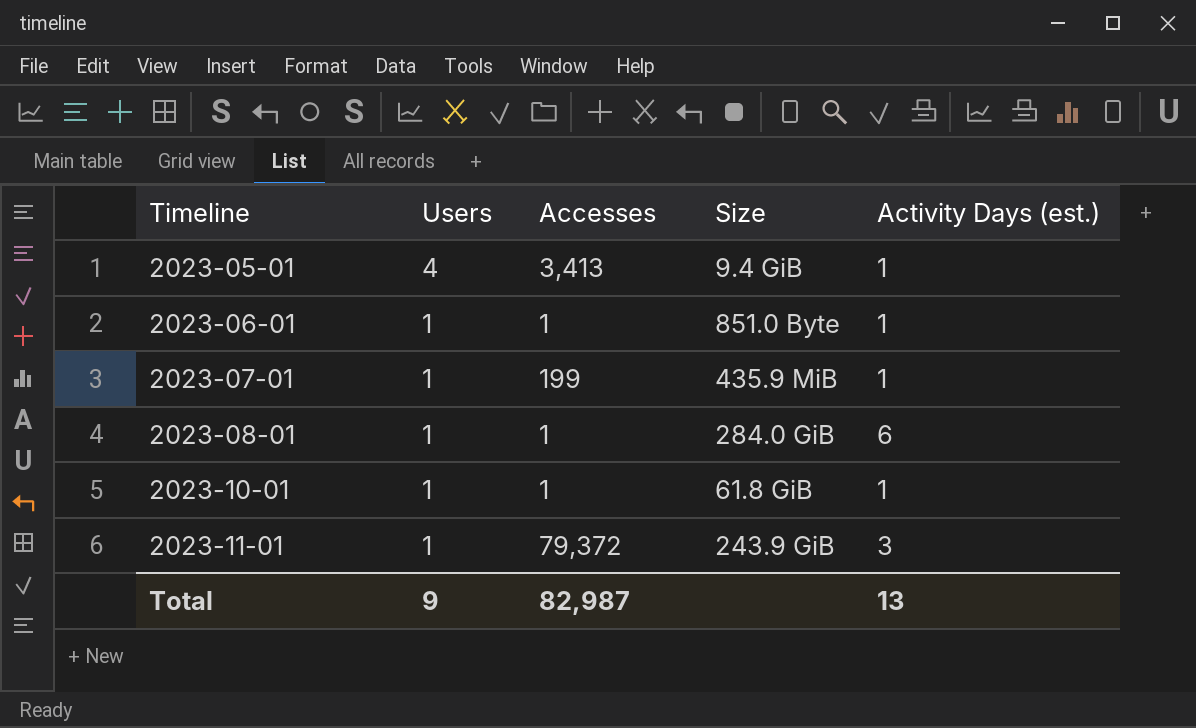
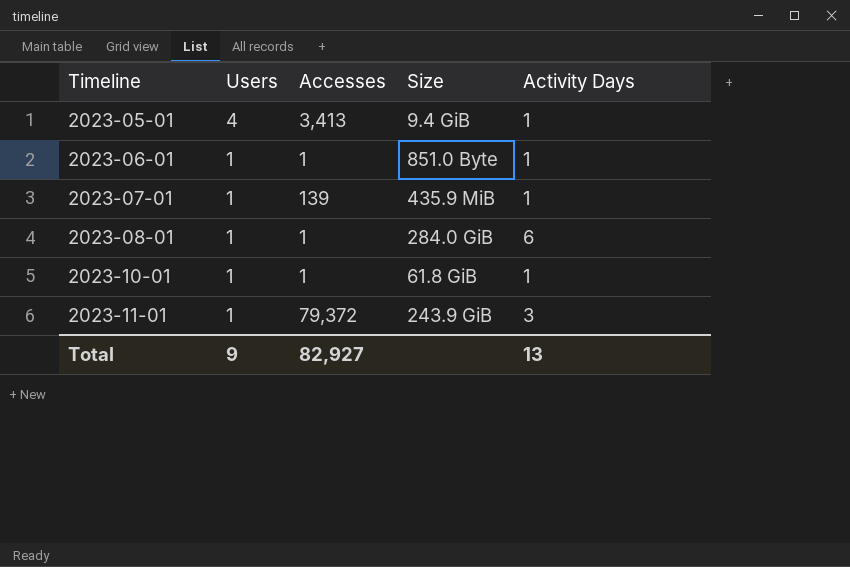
column name: Activity Days (est.) -> Activity Days
2023-07-01 | Accesses: 199 -> 139
Total | Accesses: 82,987 -> 82,927

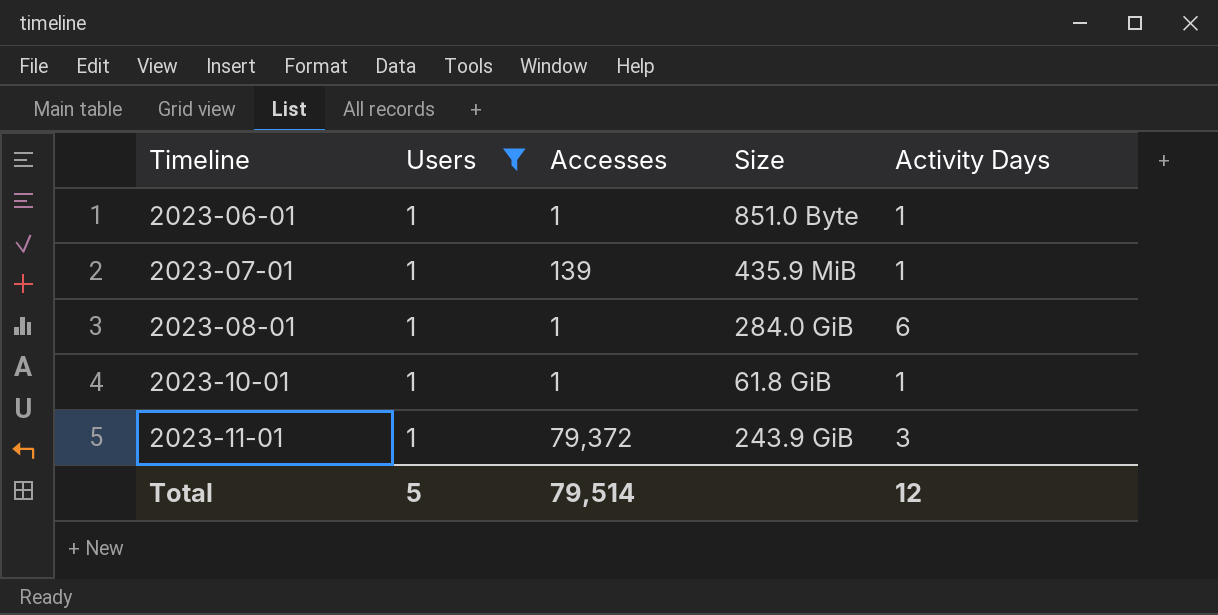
filter: none -> Users = 1
Total | Users: 9 -> 5
Total | Accesses: 82,927 -> 79,514
Total | Activity Days: 13 -> 12

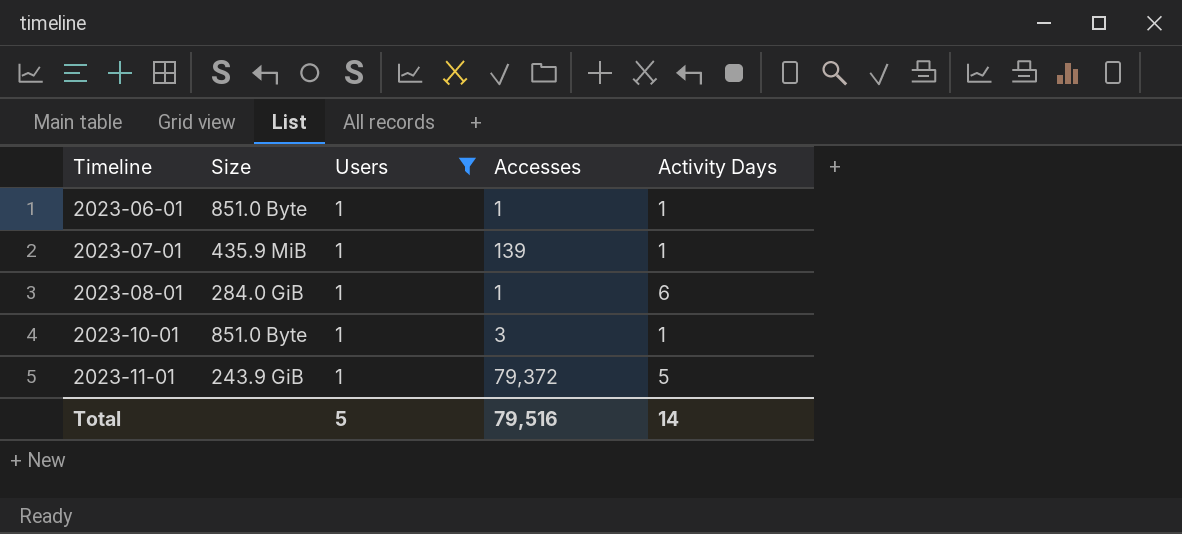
column Size | position: 4 -> 2
2023-10-01 | Size: 61.8 GiB -> 851.0 Byte
2023-10-01 | Accesses: 1 -> 3
2023-11-01 | Activity Days: 3 -> 5
Total | Accesses: 79,514 -> 79,516
Total | Activity Days: 12 -> 14

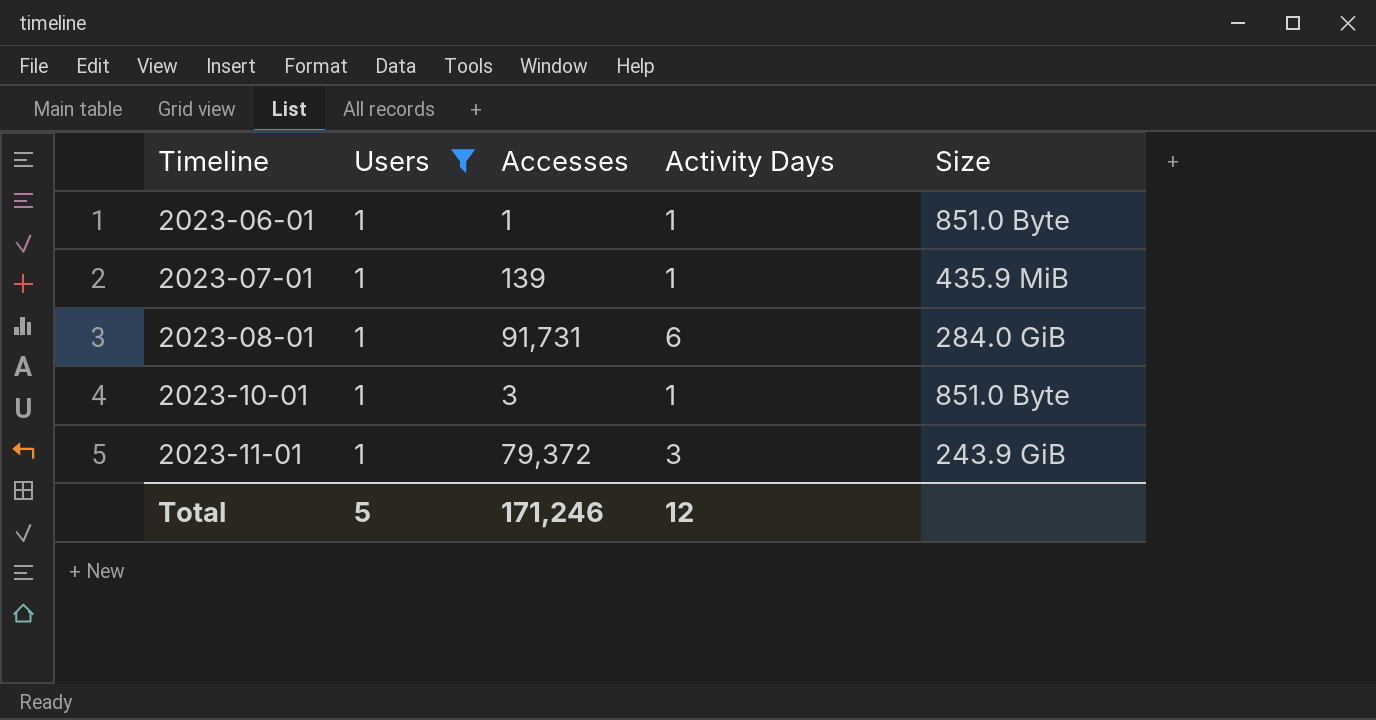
column Size | position: 2 -> 5
2023-08-01 | Accesses: 1 -> 91,731
2023-11-01 | Activity Days: 5 -> 3
Total | Accesses: 79,516 -> 171,246
Total | Activity Days: 14 -> 12

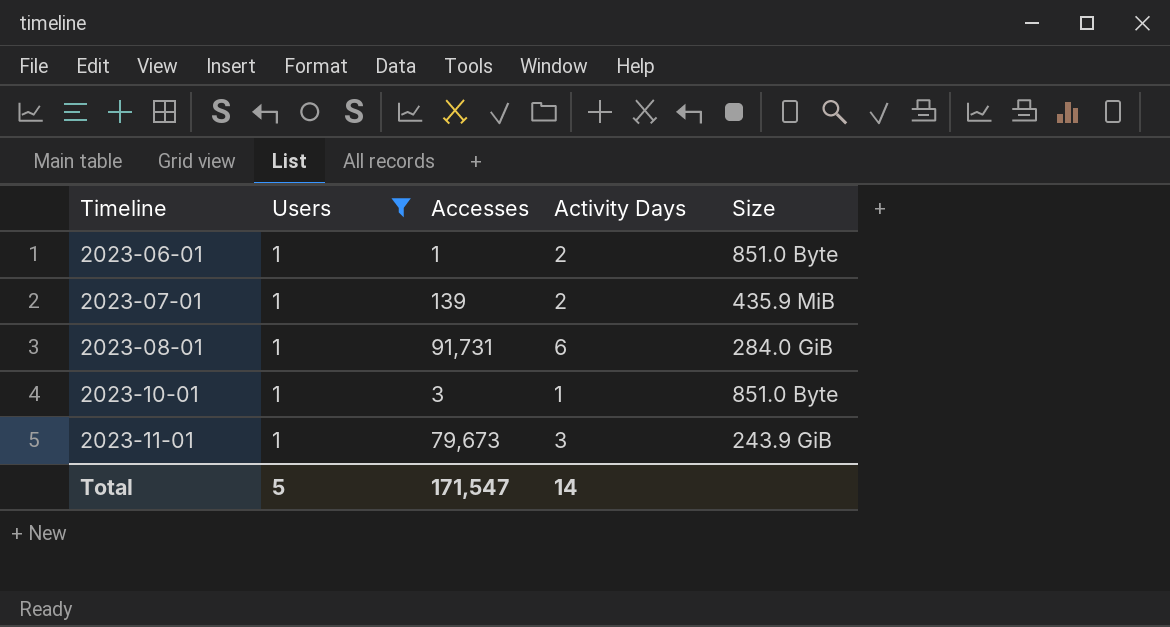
2023-06-01 | Activity Days: 1 -> 2
2023-07-01 | Activity Days: 1 -> 2
2023-11-01 | Accesses: 79,372 -> 79,673
Total | Accesses: 171,246 -> 171,547
Total | Activity Days: 12 -> 14

